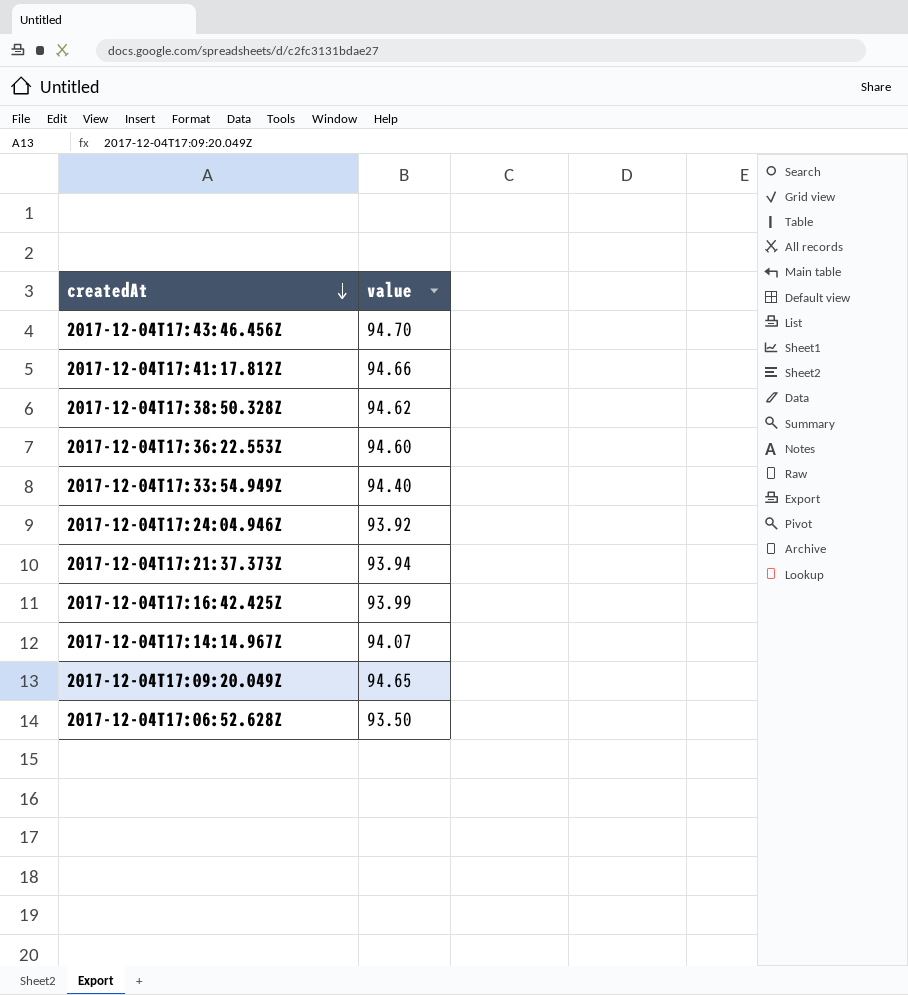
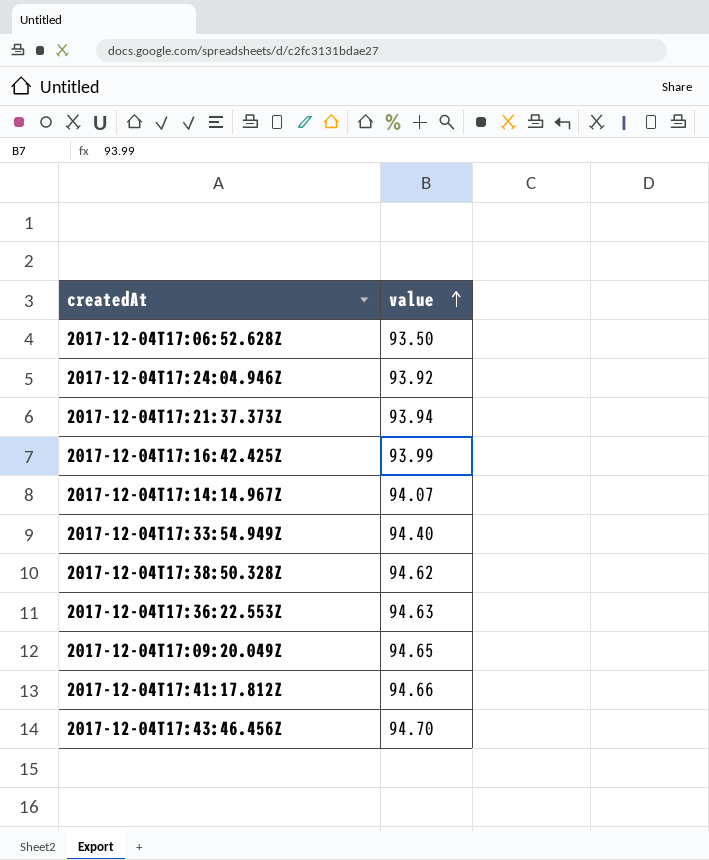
row order: createdAt descending -> value ascending
2017-12-04T17:36:22.553Z | value: 94.60 -> 94.63

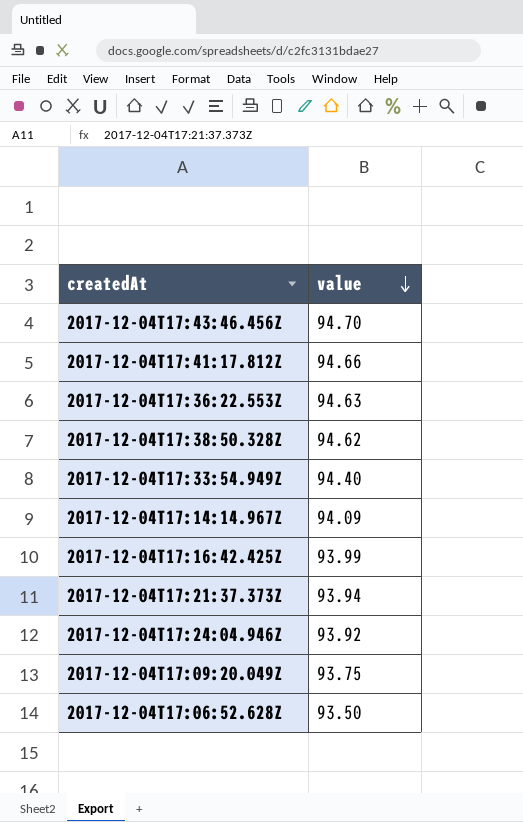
row order: value ascending -> value descending
2017-12-04T17:14:14.967Z | value: 94.07 -> 94.09
2017-12-04T17:09:20.049Z | value: 94.65 -> 93.75

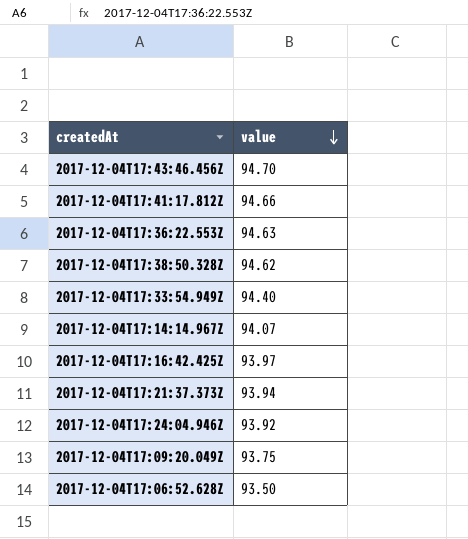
2017-12-04T17:14:14.967Z | value: 94.09 -> 94.07
2017-12-04T17:16:42.425Z | value: 93.99 -> 93.97

